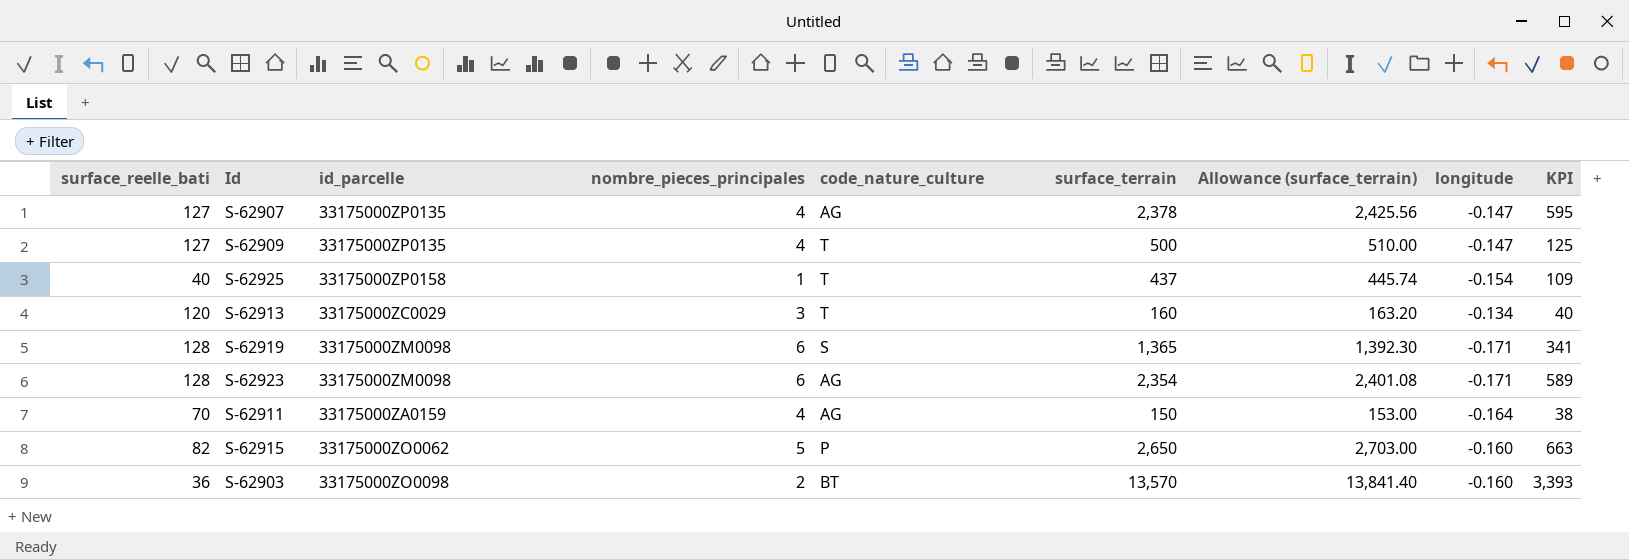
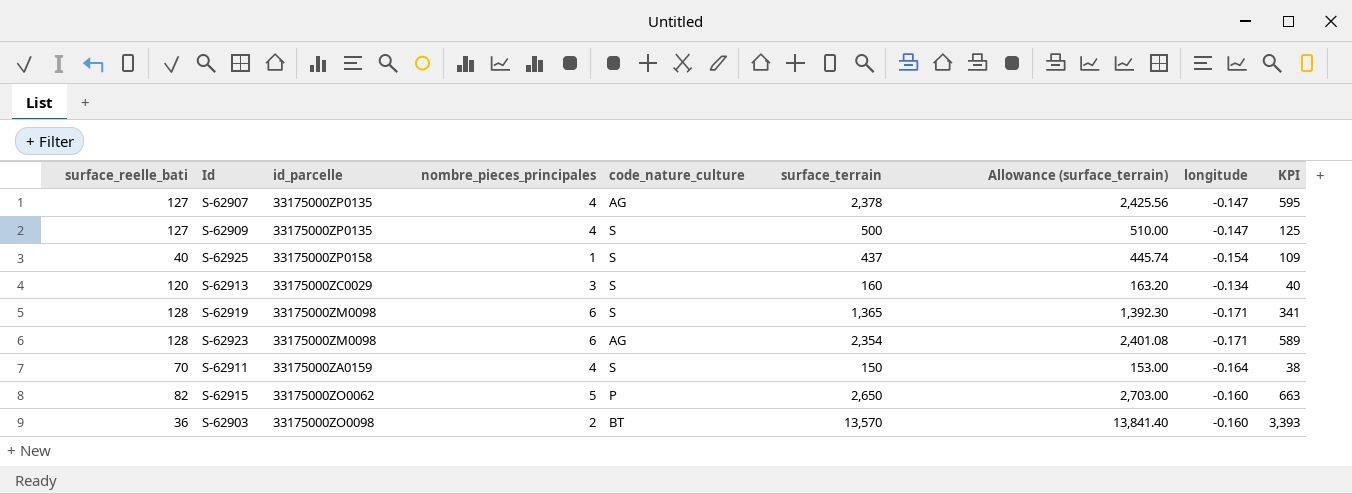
S-62909 | code_nature_culture: T -> S
S-62925 | code_nature_culture: T -> S
S-62913 | code_nature_culture: T -> S
S-62911 | code_nature_culture: AG -> S

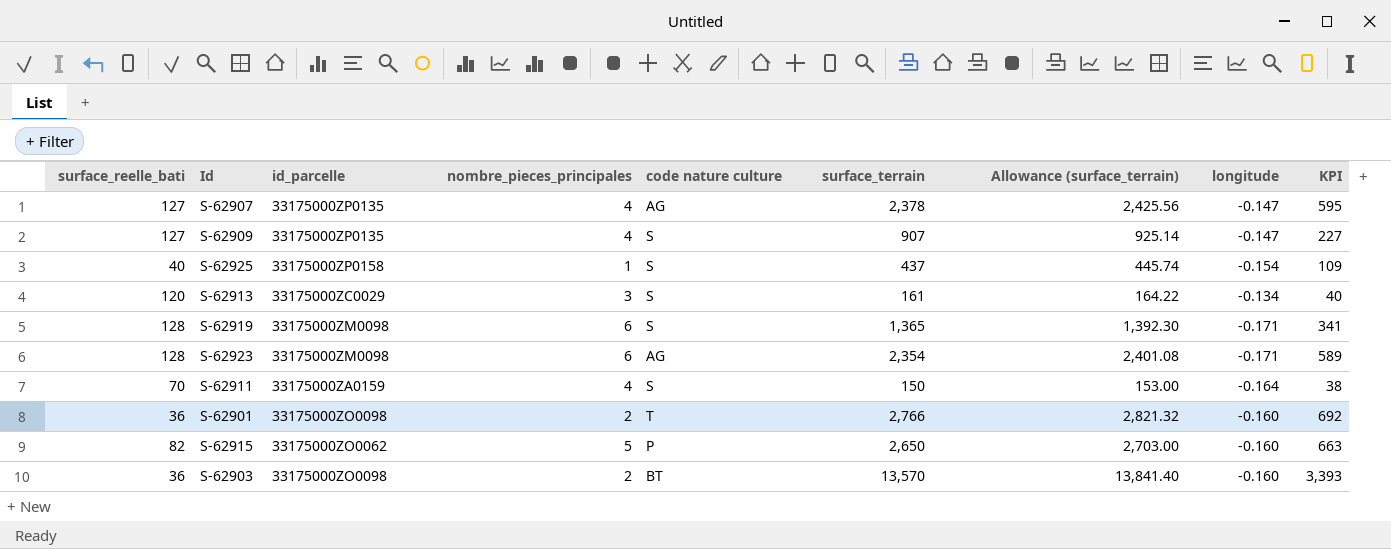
column name: code_nature_culture -> code nature culture
S-62909 | surface_terrain: 500 -> 907
S-62909 | Allowance (surface_terrain): 510.00 -> 925.14
S-62909 | KPI: 125 -> 227
S-62913 | surface_terrain: 160 -> 161
S-62913 | Allowance (surface_terrain): 163.20 -> 164.22
row S-62901: none -> 36 | 33175000ZO0098 | 2 | T | 2,766 | 2,821.32 | -0.160 | 692

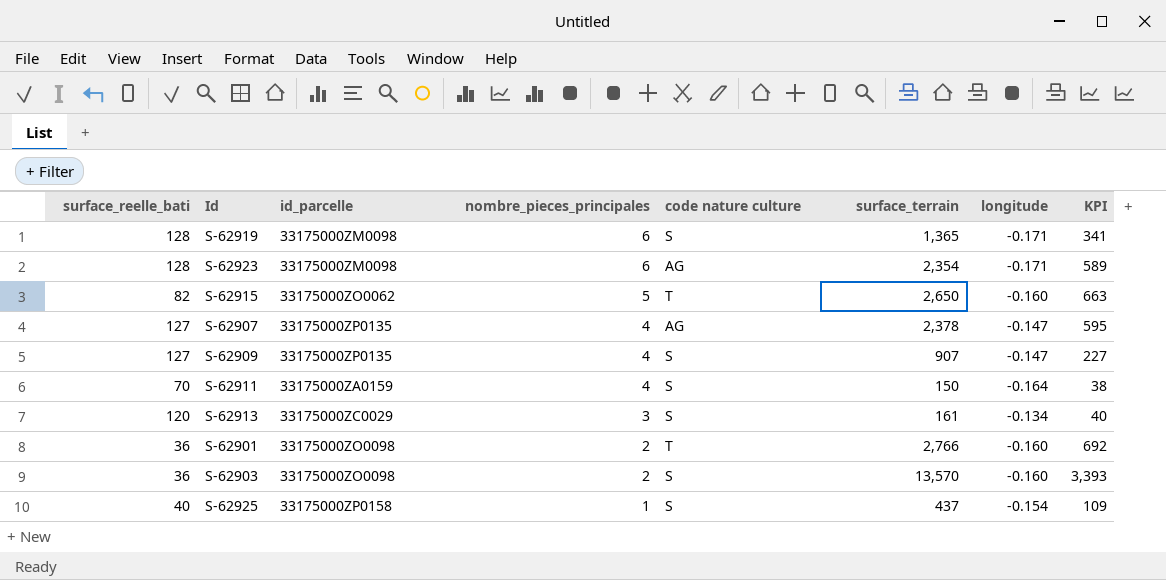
row order: none -> nombre_pieces_principales descending
column Allowance (surface_terrain) | formula: [surface_terrain] * 1.02 -> none
S-62915 | code nature culture: P -> T
S-62903 | code nature culture: BT -> S

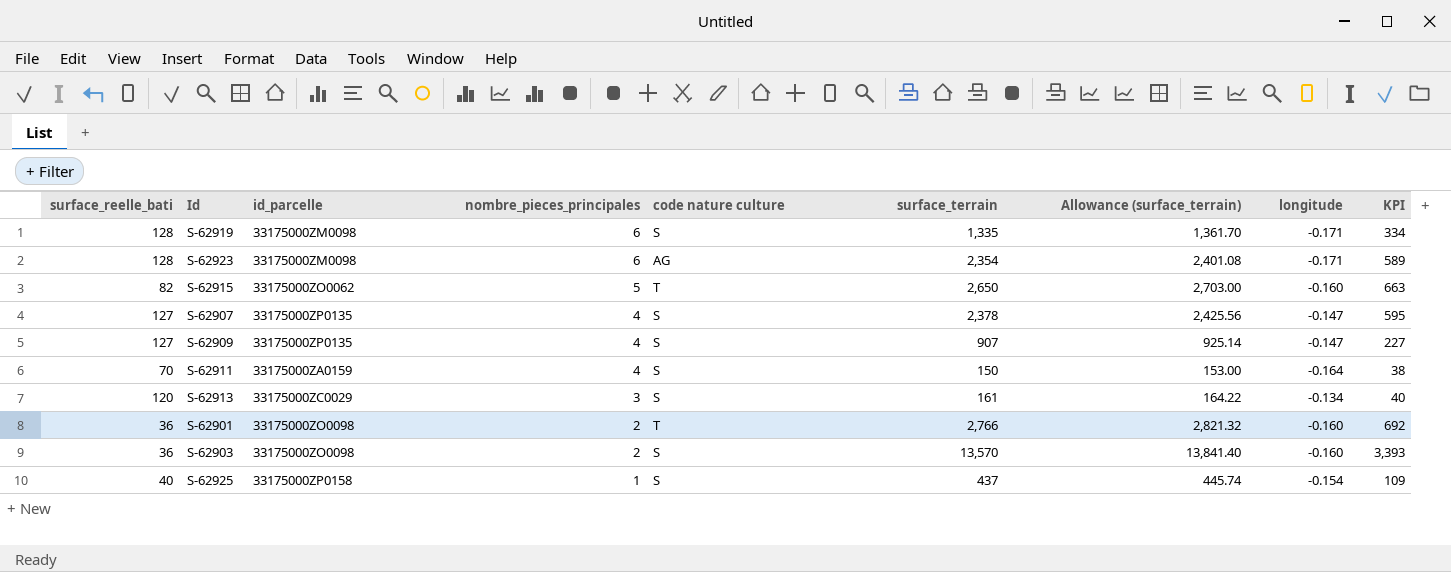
column Allowance (surface_terrain) | formula: none -> [surface_terrain] * 1.02
S-62919 | surface_terrain: 1,365 -> 1,335
S-62919 | KPI: 341 -> 334
S-62907 | code nature culture: AG -> S

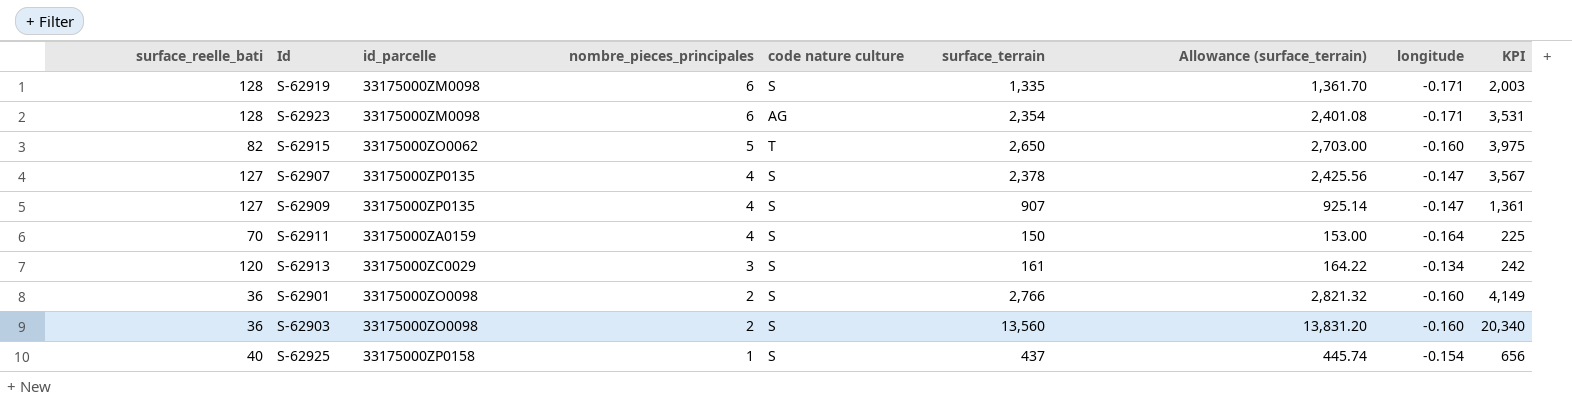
column KPI | formula: [surface_terrain] * 0.25 -> [surface_terrain] * 1.5
S-62901 | code nature culture: T -> S
S-62903 | surface_terrain: 13,570 -> 13,560
S-62903 | Allowance (surface_terrain): 13,841.40 -> 13,831.20

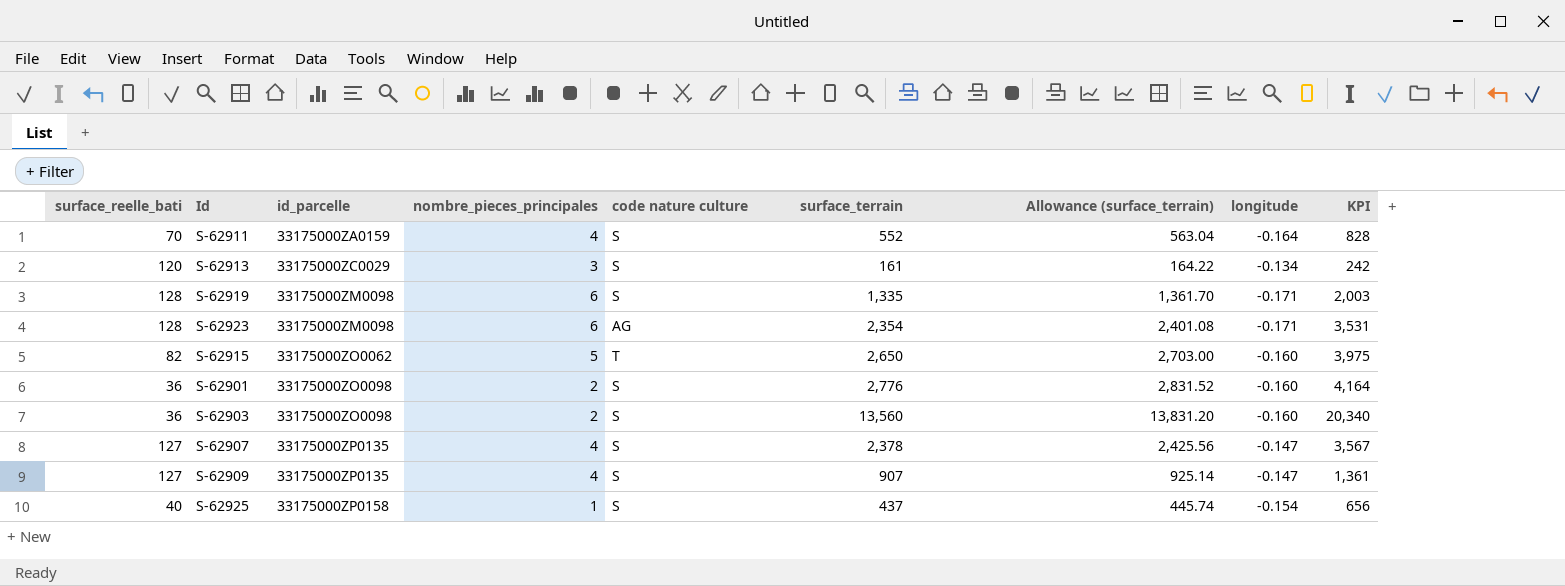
row order: nombre_pieces_principales descending -> id_parcelle ascending
S-62911 | surface_terrain: 150 -> 552
S-62911 | Allowance (surface_terrain): 153.00 -> 563.04
S-62911 | KPI: 225 -> 828
S-62901 | surface_terrain: 2,766 -> 2,776
S-62901 | Allowance (surface_terrain): 2,821.32 -> 2,831.52
S-62901 | KPI: 4,149 -> 4,164

